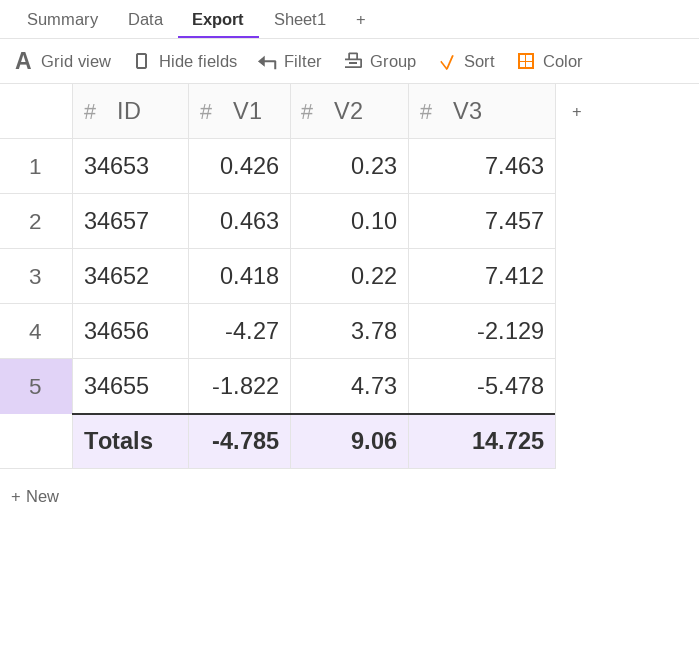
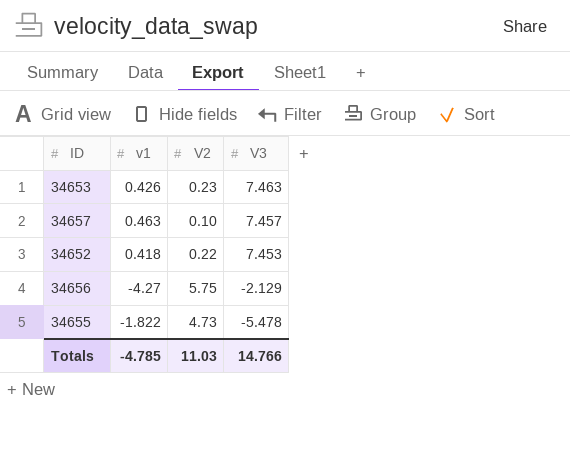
column name: V1 -> v1
34652 | V3: 7.412 -> 7.453
34656 | V2: 3.78 -> 5.75
Totals | V2: 9.06 -> 11.03
Totals | V3: 14.725 -> 14.766

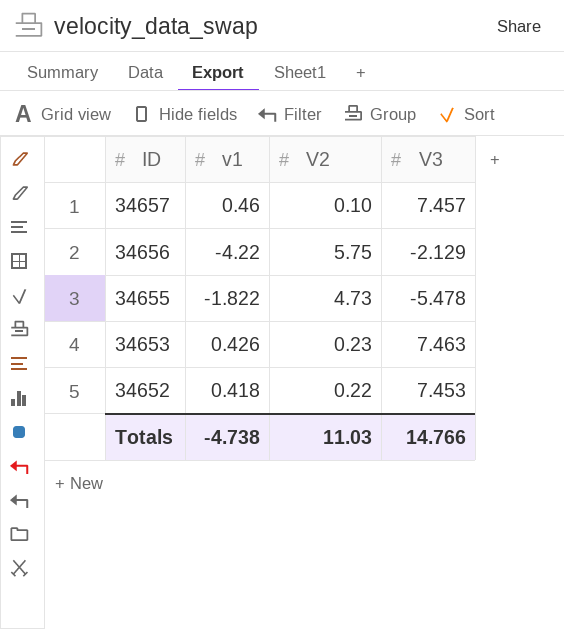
row order: V3 descending -> ID descending
34657 | v1: 0.463 -> 0.46
34656 | v1: -4.27 -> -4.22
Totals | v1: -4.785 -> -4.738

